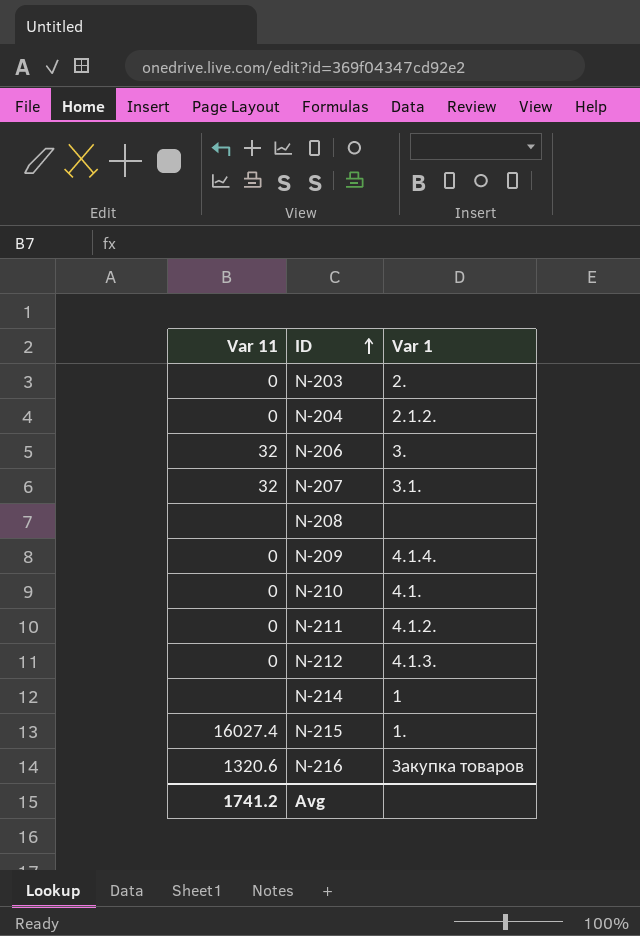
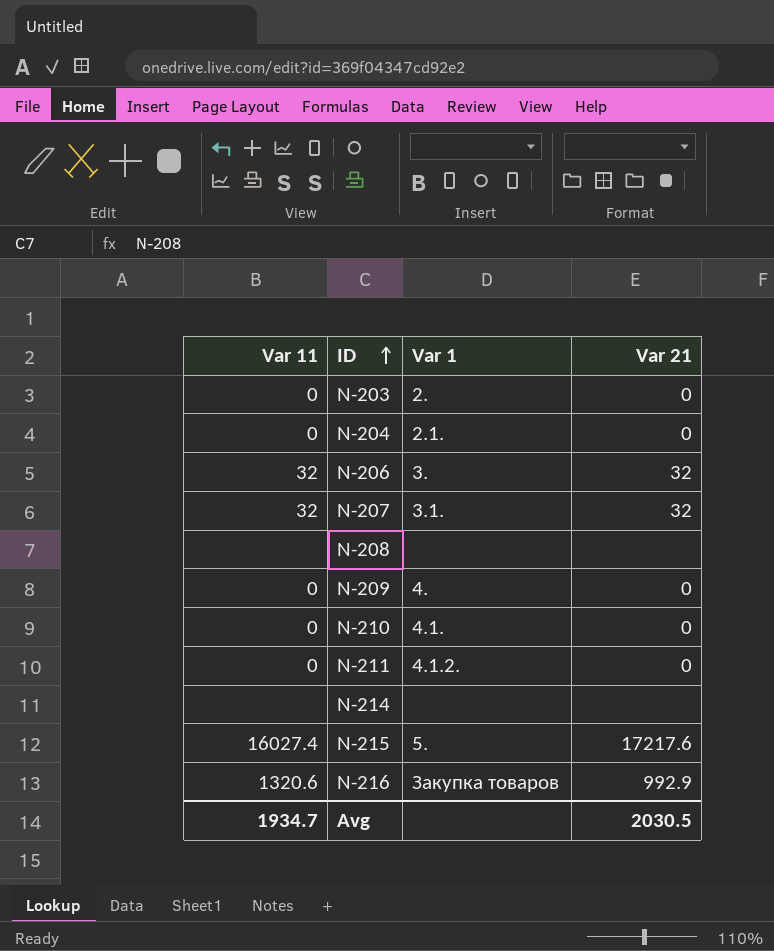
column Var 21 | position: none -> 4
row N-212: 0 | 4.1.3. -> none
N-204 | Var 1: 2.1.2. -> 2.1.
N-209 | Var 1: 4.1.4. -> 4.
N-214 | Var 1: 1 -> none
N-215 | Var 1: 1. -> 5.
Avg | Var 11: 1741.2 -> 1934.7

